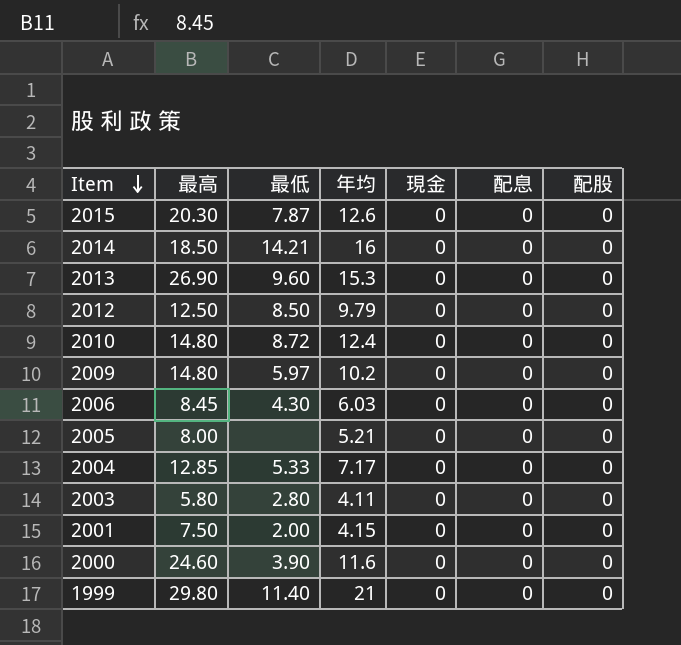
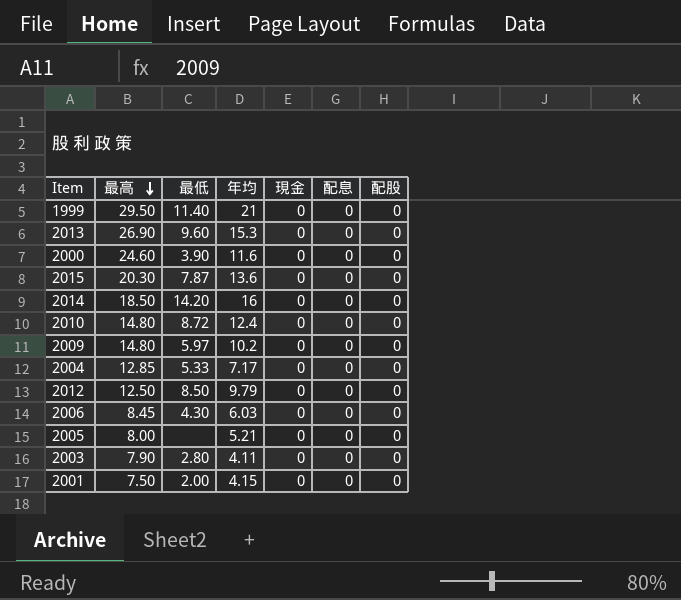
row order: Item descending -> 最高 descending
1999 | 最高: 29.80 -> 29.50
2015 | 年均: 12.6 -> 13.6
2014 | 最低: 14.21 -> 14.20
2003 | 最高: 5.80 -> 7.90

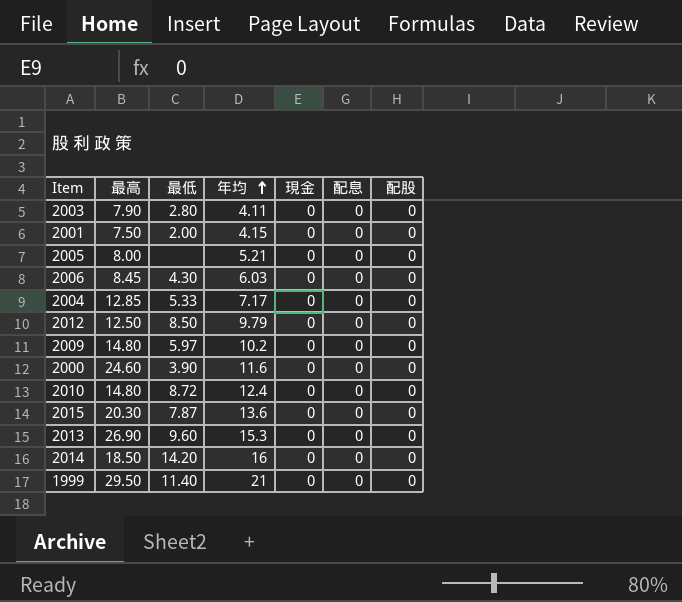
row order: 最高 descending -> 年均 ascending

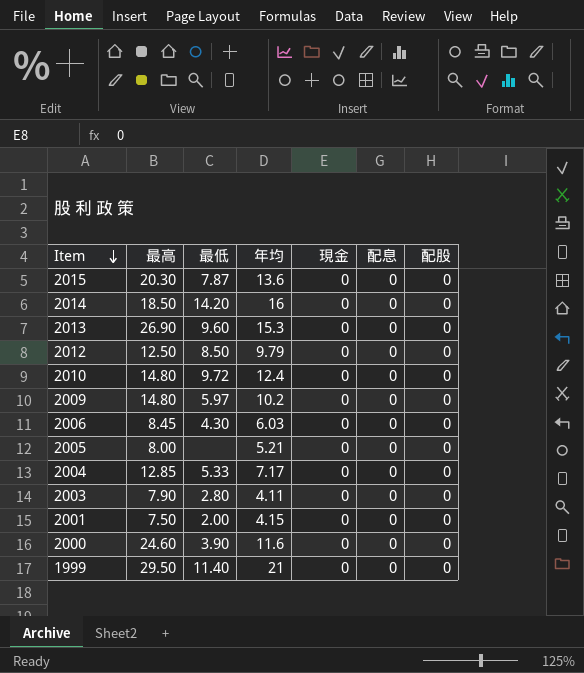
row order: 年均 ascending -> Item descending
2010 | 最低: 8.72 -> 9.72

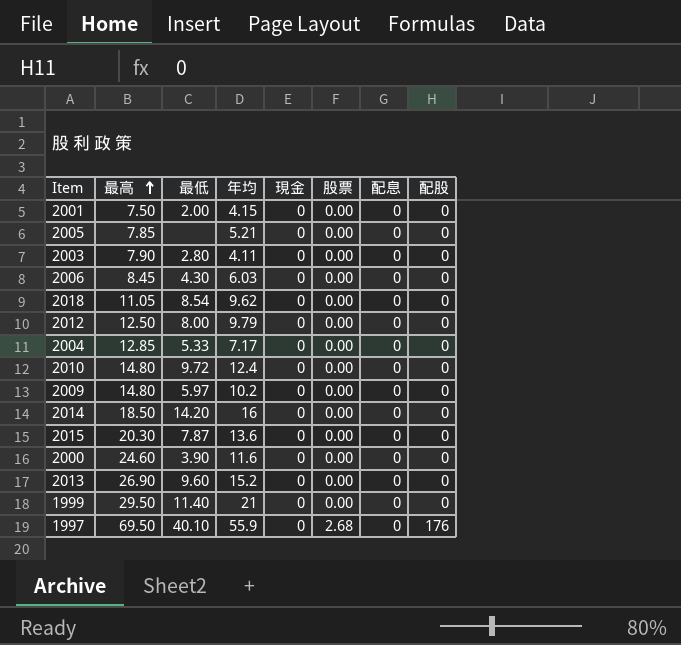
row order: Item descending -> 最高 ascending
column 股票 | position: none -> 6
2005 | 最高: 8.00 -> 7.85
row 2018: none -> 11.05 | 8.54 | 9.62 | 0 | 0.00 | 0 | 0
2012 | 最低: 8.50 -> 8.00
2013 | 年均: 15.3 -> 15.2
row 1997: none -> 69.50 | 40.10 | 55.9 | 0 | 2.68 | 0 | 176

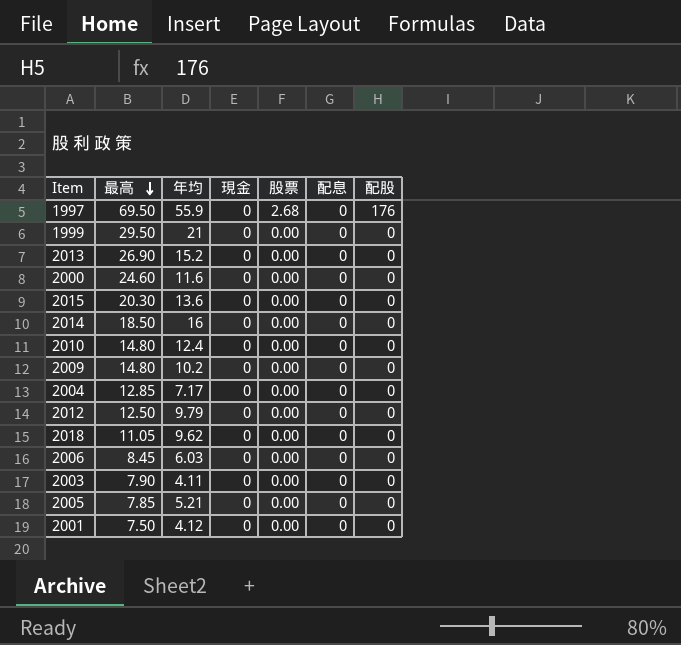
row order: 最高 ascending -> 最高 descending
column 最低 | position: 3 -> none
2001 | 年均: 4.15 -> 4.12

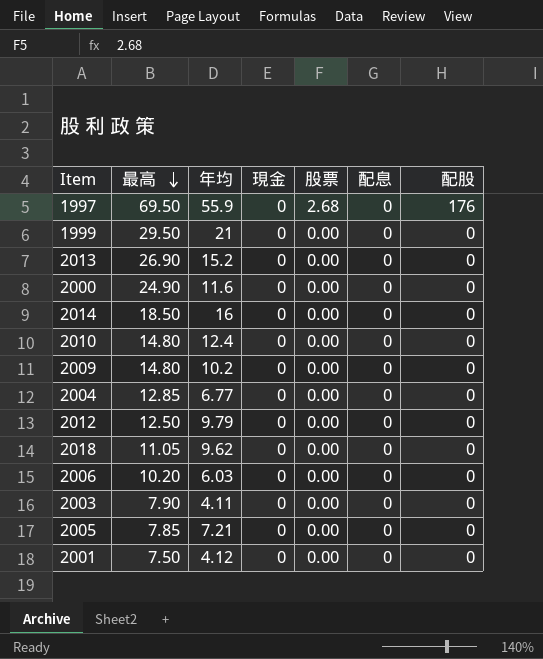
row 2015: 20.30 | 13.6 | 0 | 0.00 | 0 | 0 -> none
2000 | 最高: 24.60 -> 24.90
2004 | 年均: 7.17 -> 6.77
2006 | 最高: 8.45 -> 10.20
2005 | 年均: 5.21 -> 7.21

